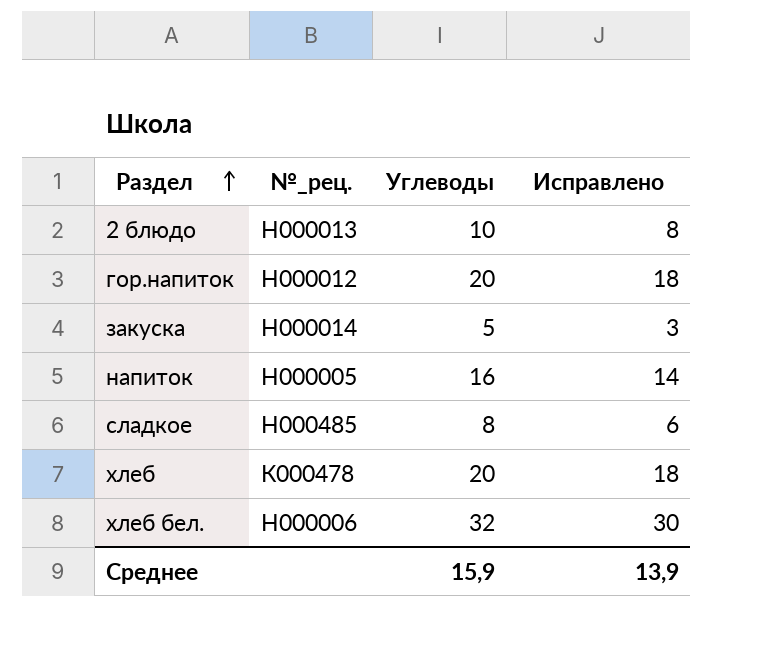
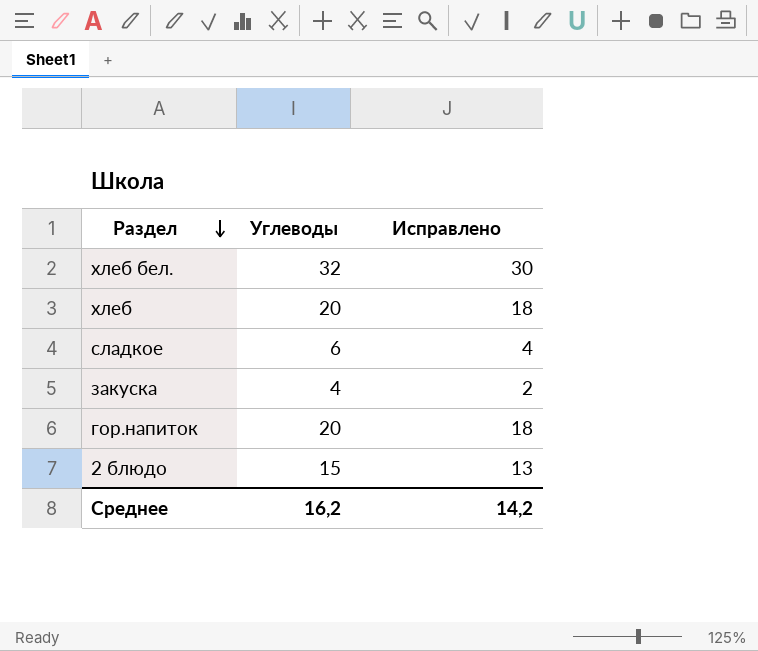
row order: Раздел ascending -> Раздел descending
column №_рец. | position: 2 -> none
row напиток: Н000005 | 16 | 14 -> none
сладкое | Углеводы: 8 -> 6
сладкое | Исправлено: 6 -> 4
закуска | Углеводы: 5 -> 4
закуска | Исправлено: 3 -> 2
2 блюдо | Углеводы: 10 -> 15
2 блюдо | Исправлено: 8 -> 13
Среднее | Углеводы: 15,9 -> 16,2
Среднее | Исправлено: 13,9 -> 14,2

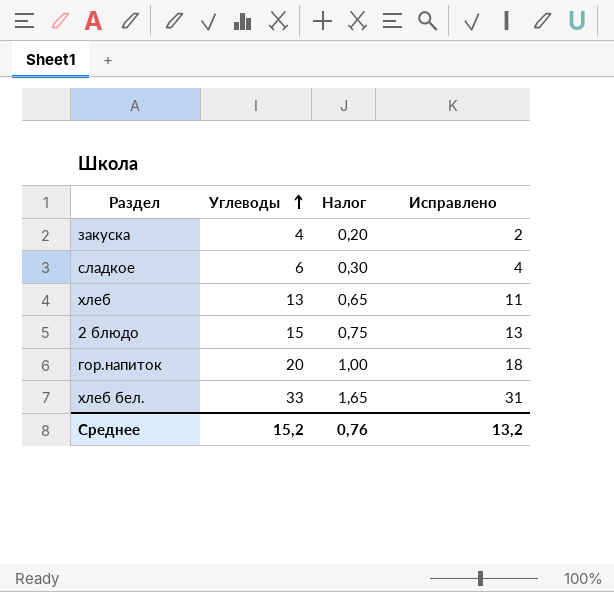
row order: Раздел descending -> Углеводы ascending
column Налог | formula: none -> [Углеводы] * 0,05
хлеб | Углеводы: 20 -> 13
хлеб | Исправлено: 18 -> 11
хлеб бел. | Углеводы: 32 -> 33
хлеб бел. | Исправлено: 30 -> 31
Среднее | Углеводы: 16,2 -> 15,2
Среднее | Исправлено: 14,2 -> 13,2

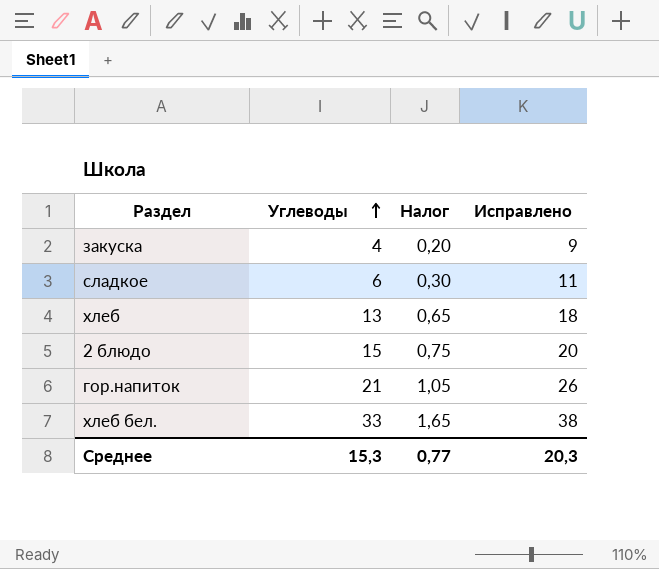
column Исправлено | formula: [Углеводы] - 2 -> [Углеводы] + 5
гор.напиток | Углеводы: 20 -> 21
гор.напиток | Налог: 1,00 -> 1,05
Среднее | Углеводы: 15,2 -> 15,3
Среднее | Налог: 0,76 -> 0,77
Среднее | Исправлено: 13,2 -> 20,3

